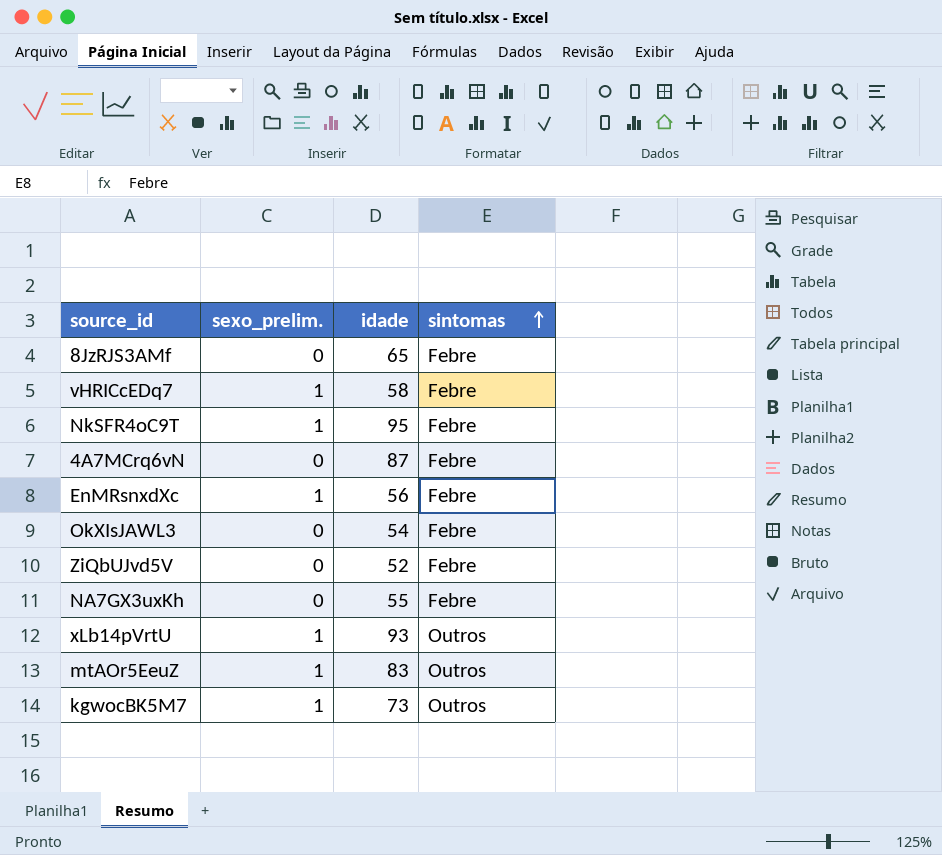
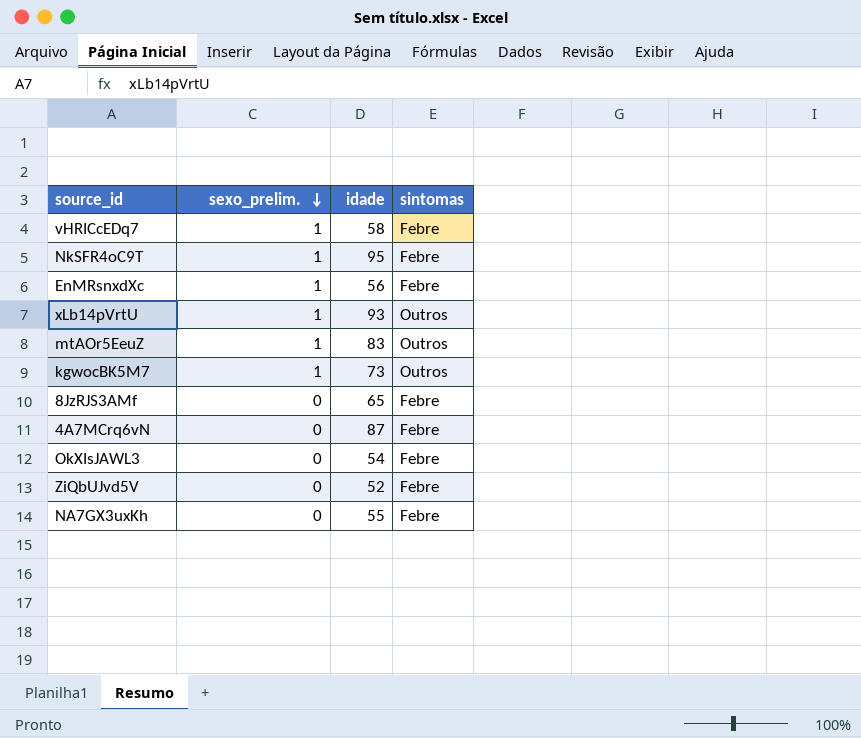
row order: sintomas ascending -> sexo_prelim. descending

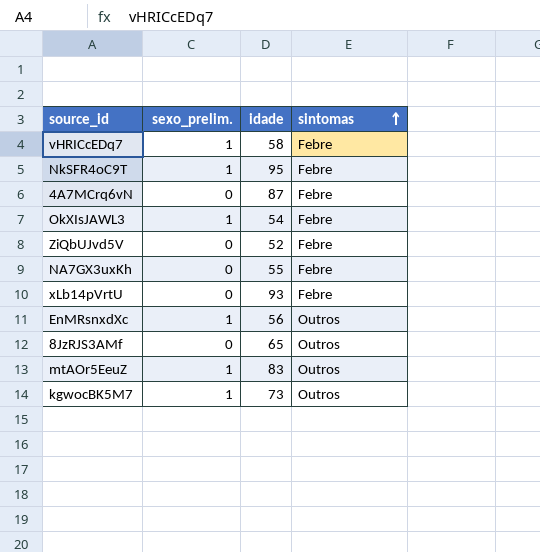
row order: sexo_prelim. descending -> sintomas ascending
OkXIsJAWL3 | sexo_prelim.: 0 -> 1
xLb14pVrtU | sexo_prelim.: 1 -> 0
xLb14pVrtU | sintomas: Outros -> Febre
EnMRsnxdXc | sintomas: Febre -> Outros
8JzRJS3AMf | sintomas: Febre -> Outros

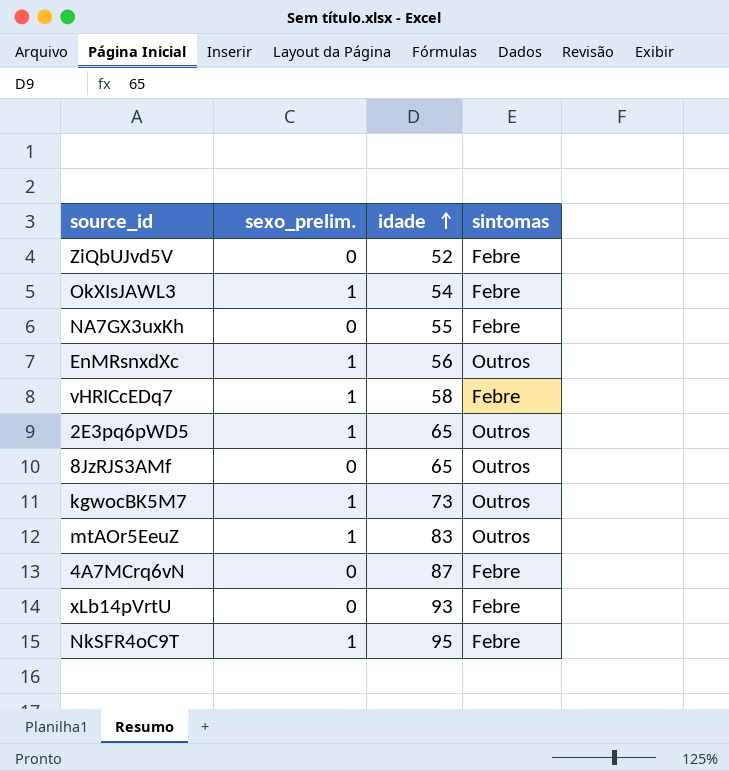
row order: sintomas ascending -> idade ascending
row 2E3pq6pWD5: none -> 1 | 65 | Outros

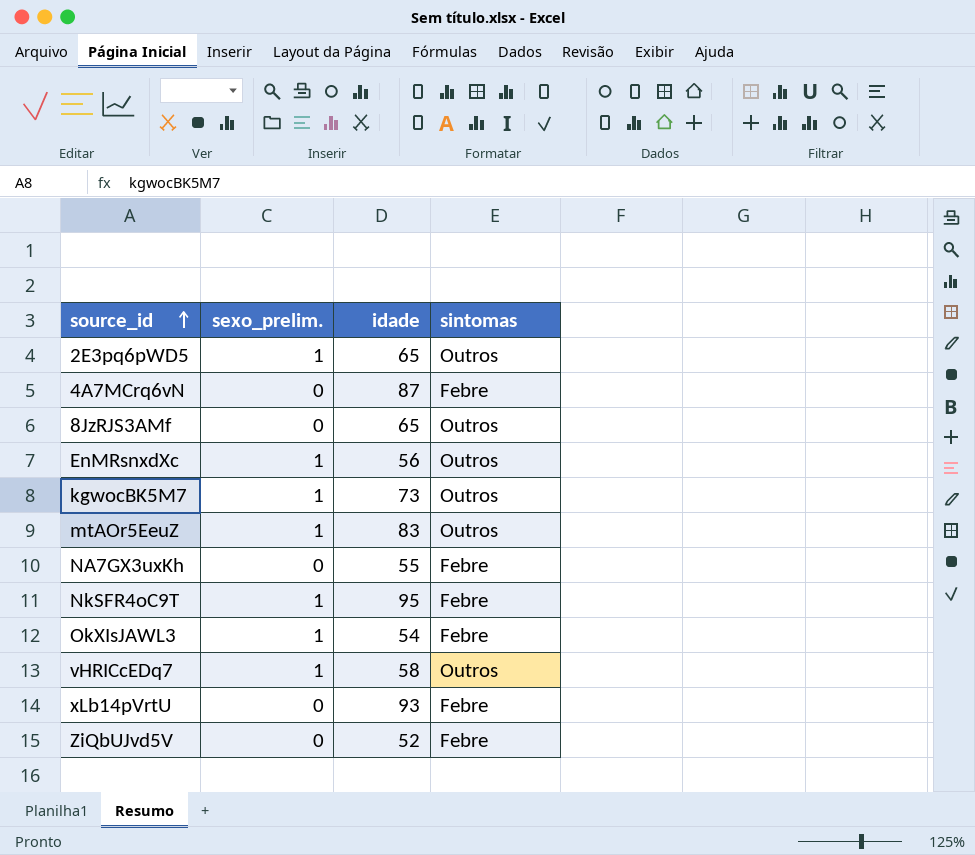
row order: idade ascending -> source_id ascending
vHRICcEDq7 | sintomas: Febre -> Outros

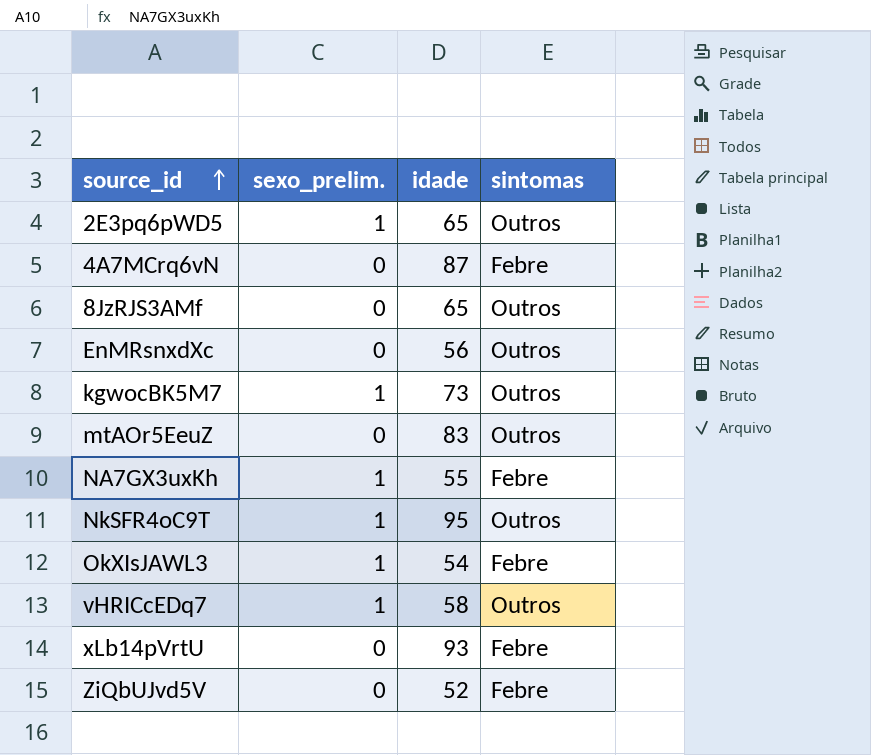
EnMRsnxdXc | sexo_prelim.: 1 -> 0
mtAOr5EeuZ | sexo_prelim.: 1 -> 0
NA7GX3uxKh | sexo_prelim.: 0 -> 1
NkSFR4oC9T | sintomas: Febre -> Outros

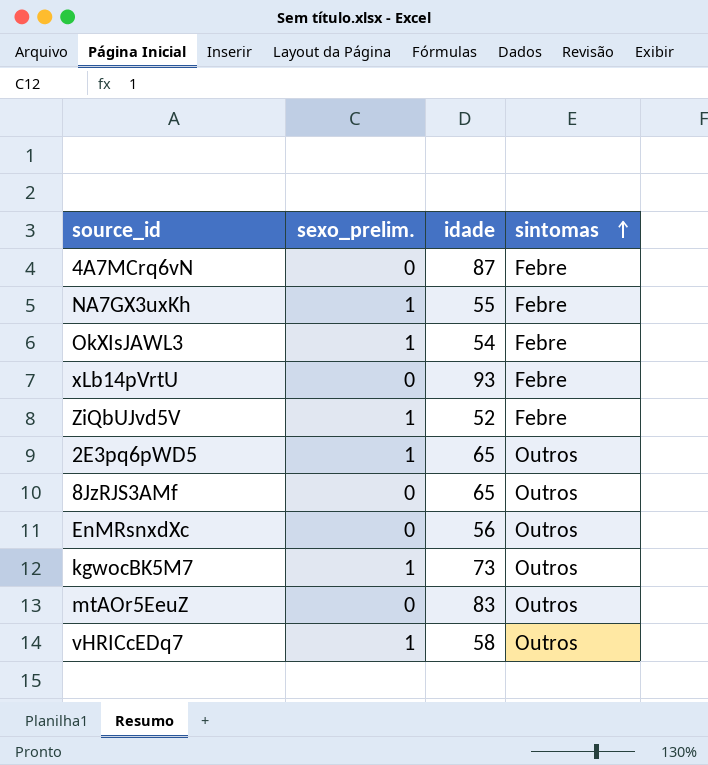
row order: source_id ascending -> sintomas ascending
row NkSFR4oC9T: 1 | 95 | Outros -> none
ZiQbUJvd5V | sexo_prelim.: 0 -> 1

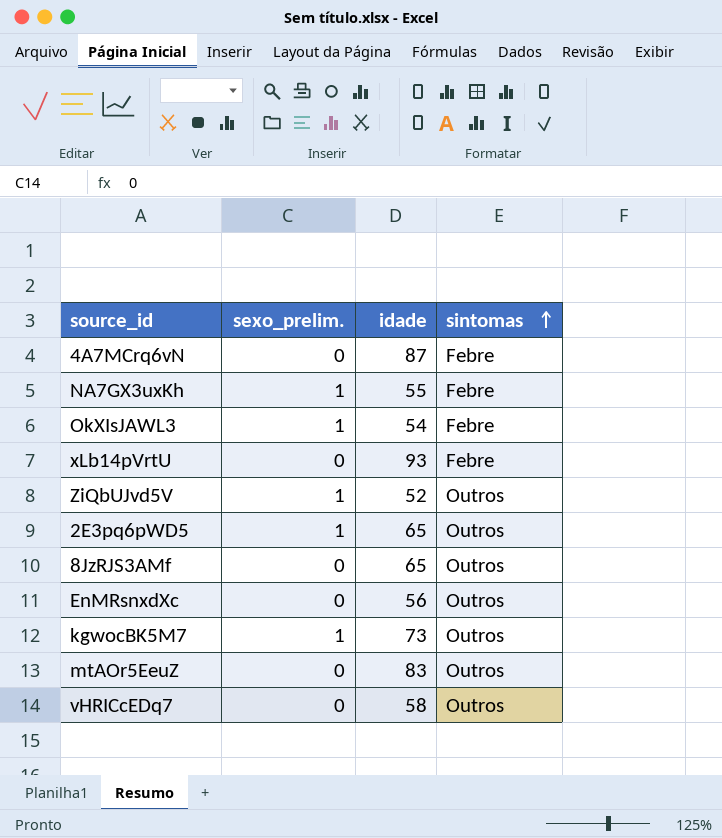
ZiQbUJvd5V | sintomas: Febre -> Outros
vHRICcEDq7 | sexo_prelim.: 1 -> 0

